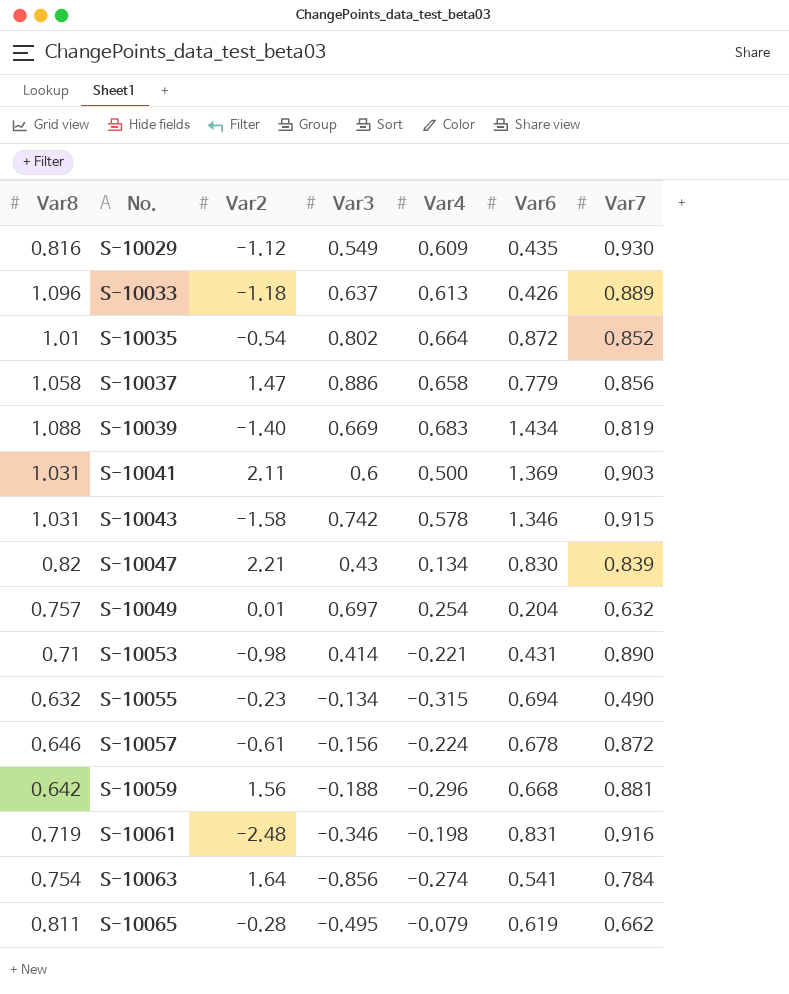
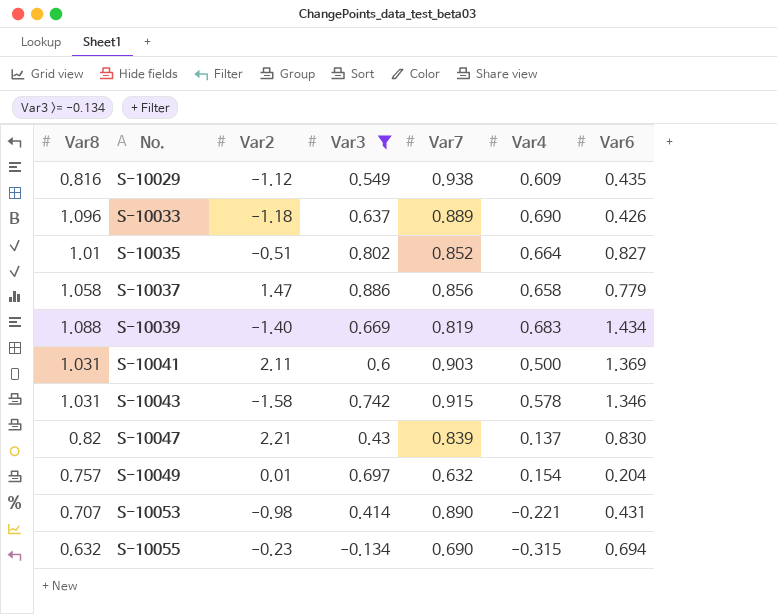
filter: none -> Var3 >= -0.134
column Var7 | position: 7 -> 5
S-10029 | Var7: 0.930 -> 0.938
S-10033 | Var4: 0.613 -> 0.690
S-10035 | Var2: -0.54 -> -0.51
S-10035 | Var6: 0.872 -> 0.827
S-10047 | Var4: 0.134 -> 0.137
S-10049 | Var4: 0.254 -> 0.154
S-10053 | Var8: 0.71 -> 0.707
S-10055 | Var7: 0.490 -> 0.690

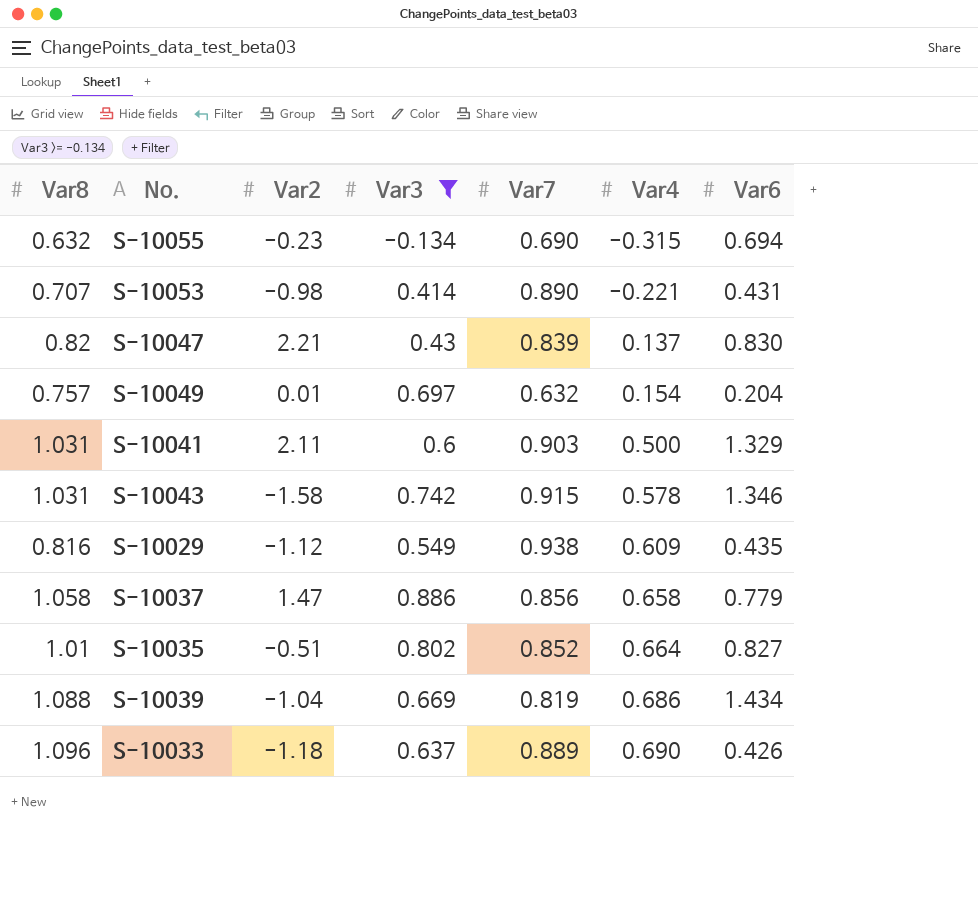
row order: No. ascending -> Var4 ascending
S-10041 | Var6: 1.369 -> 1.329
S-10039 | Var2: -1.40 -> -1.04
S-10039 | Var4: 0.683 -> 0.686

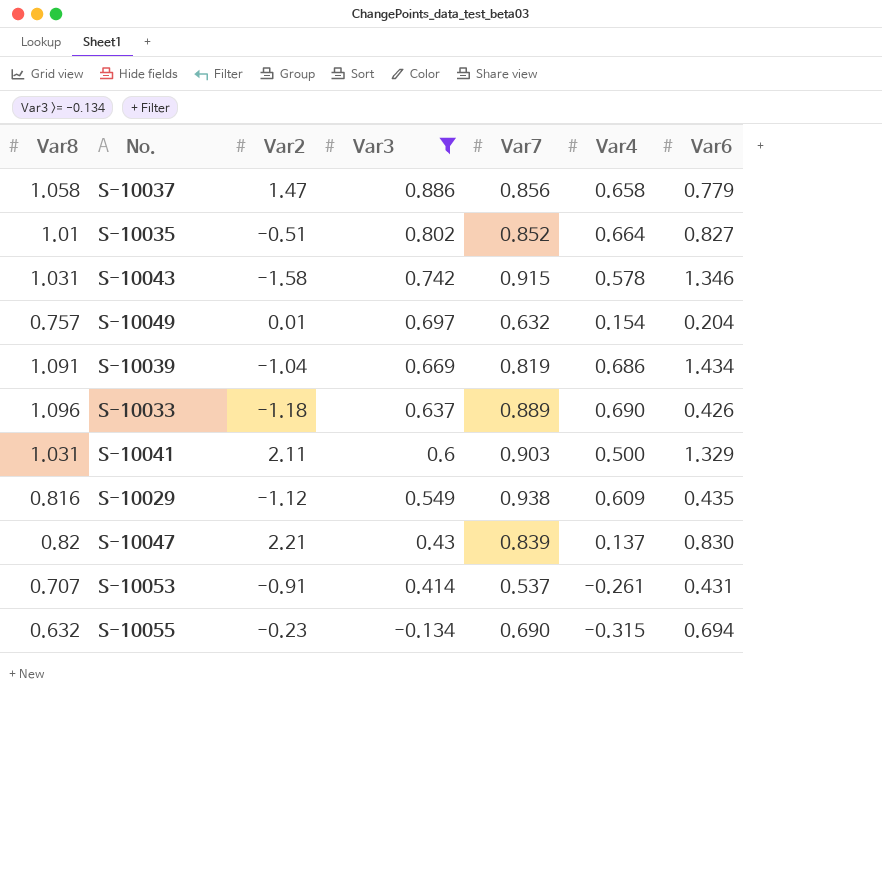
row order: Var4 ascending -> Var3 descending
S-10039 | Var8: 1.088 -> 1.091
S-10053 | Var2: -0.98 -> -0.91
S-10053 | Var7: 0.890 -> 0.537
S-10053 | Var4: -0.221 -> -0.261

